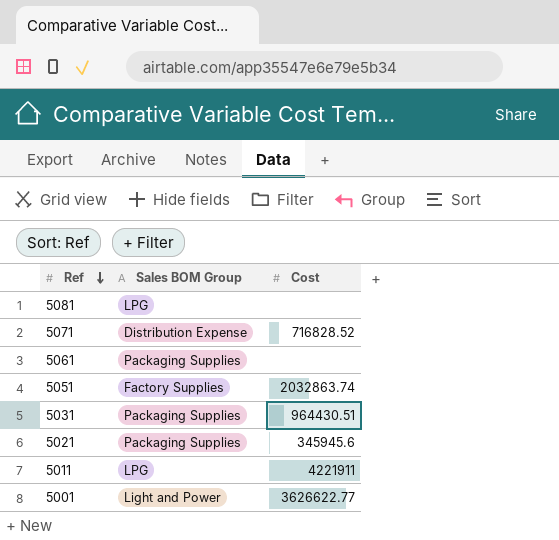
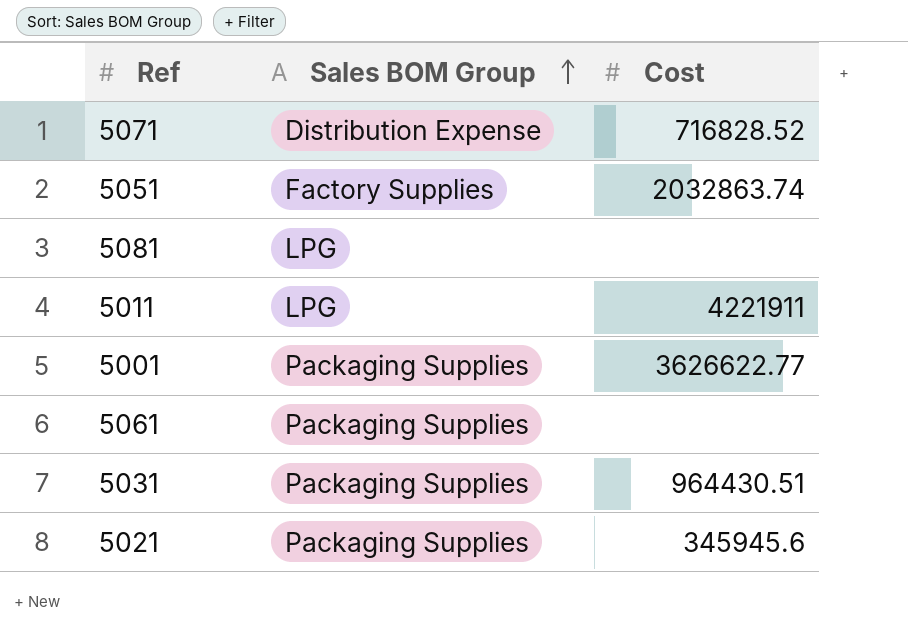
row order: Ref descending -> Sales BOM Group ascending
5001 | Sales BOM Group: Light and Power -> Packaging Supplies

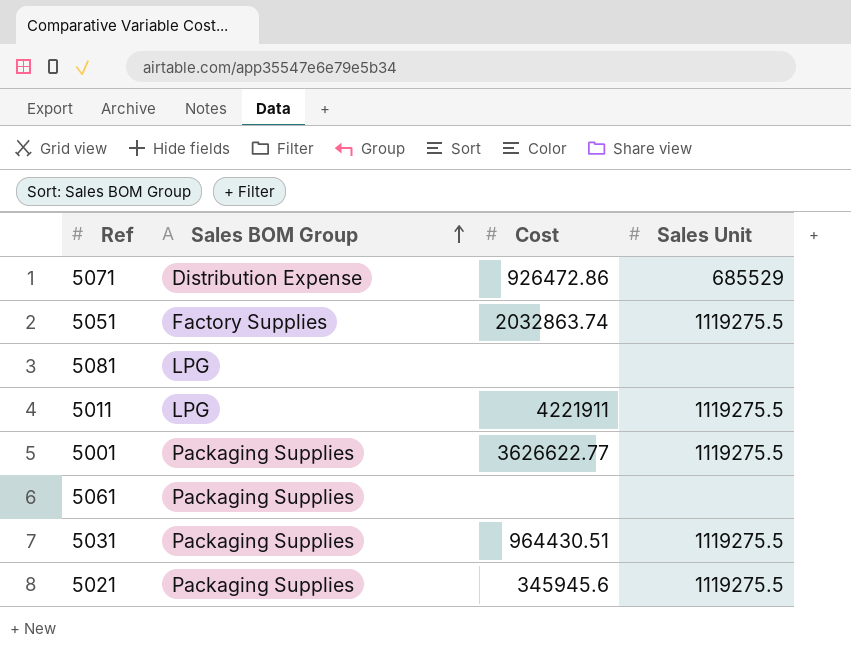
column Sales Unit | position: none -> 4
5071 | Cost: 716828.52 -> 926472.86

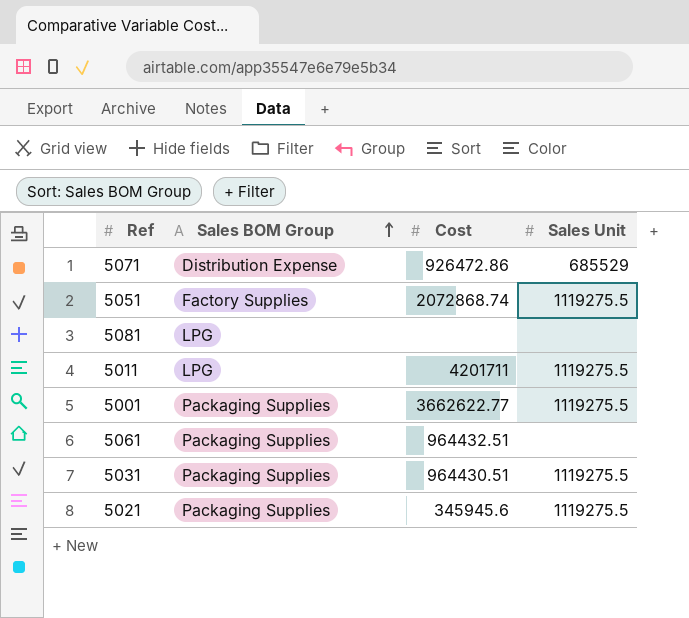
5051 | Cost: 2032863.74 -> 2072868.74
5011 | Cost: 4221911 -> 4201711
5001 | Cost: 3626622.77 -> 3662622.77
5061 | Cost: none -> 964432.51

